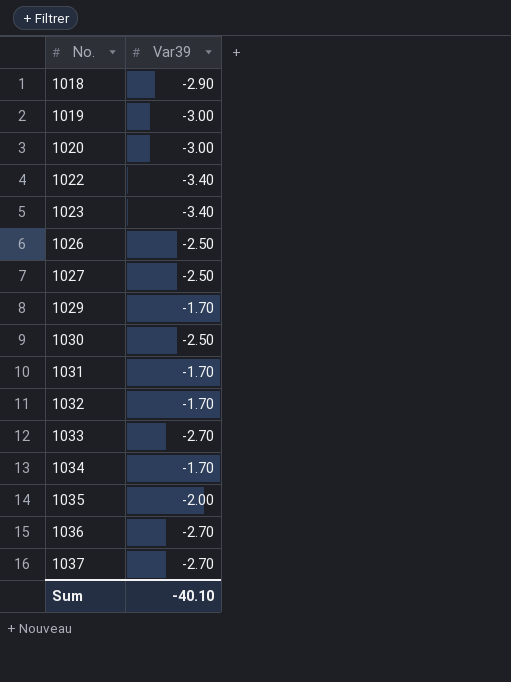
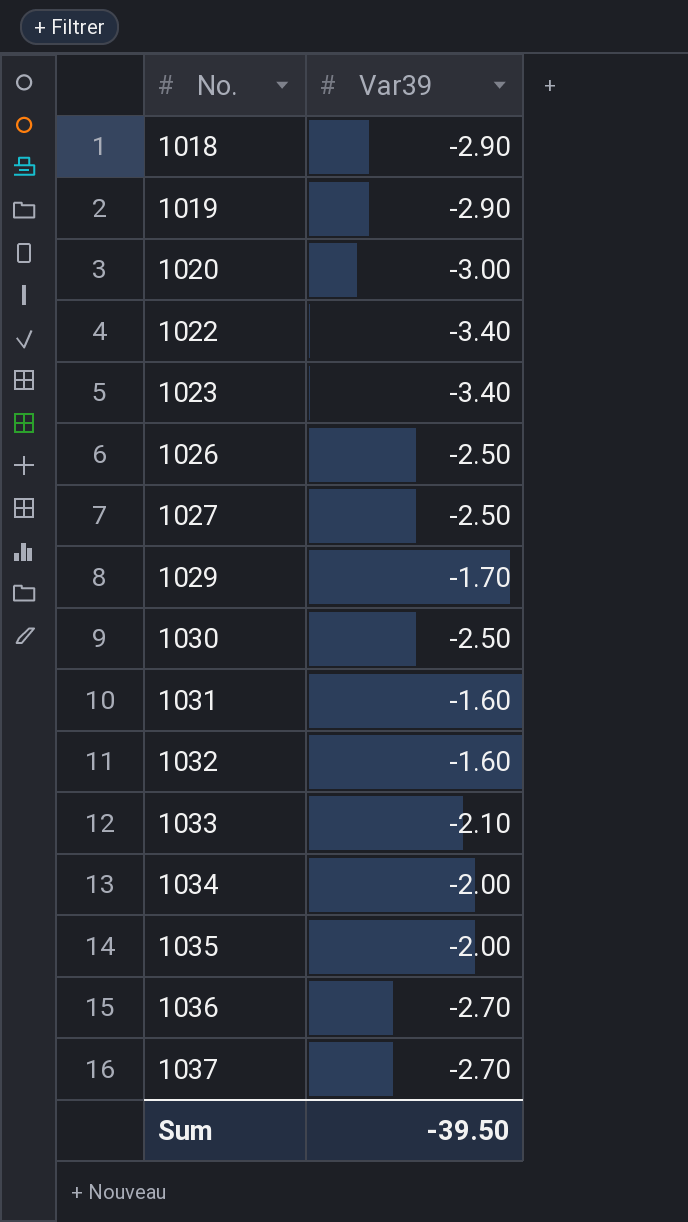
1019 | Var39: -3.00 -> -2.90
1031 | Var39: -1.70 -> -1.60
1032 | Var39: -1.70 -> -1.60
1033 | Var39: -2.70 -> -2.10
1034 | Var39: -1.70 -> -2.00
Sum | Var39: -40.10 -> -39.50

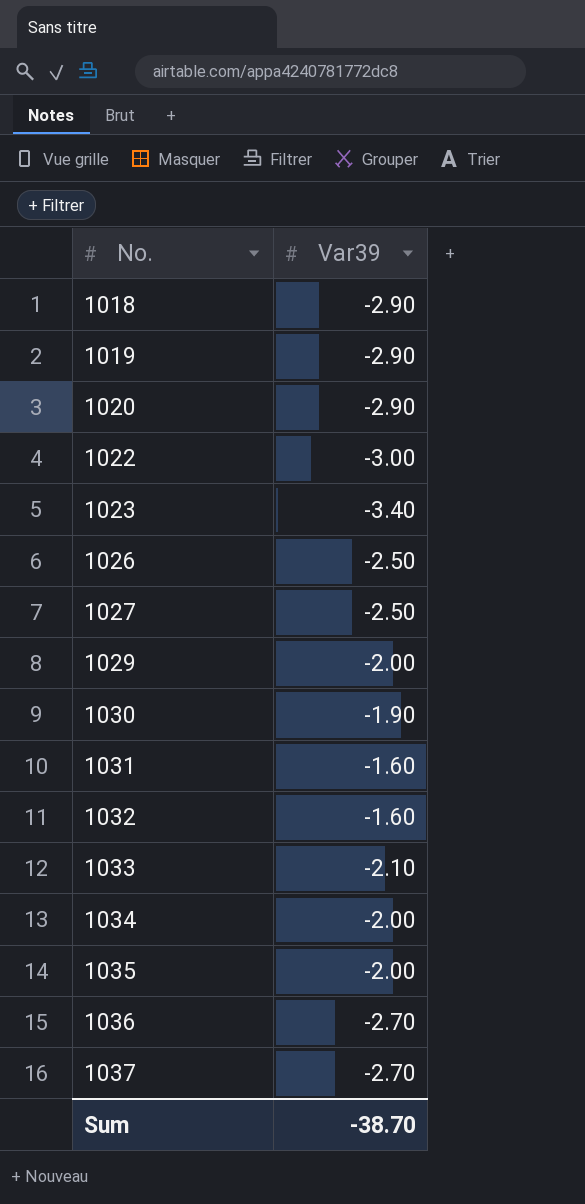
1020 | Var39: -3.00 -> -2.90
1022 | Var39: -3.40 -> -3.00
1029 | Var39: -1.70 -> -2.00
1030 | Var39: -2.50 -> -1.90
Sum | Var39: -39.50 -> -38.70

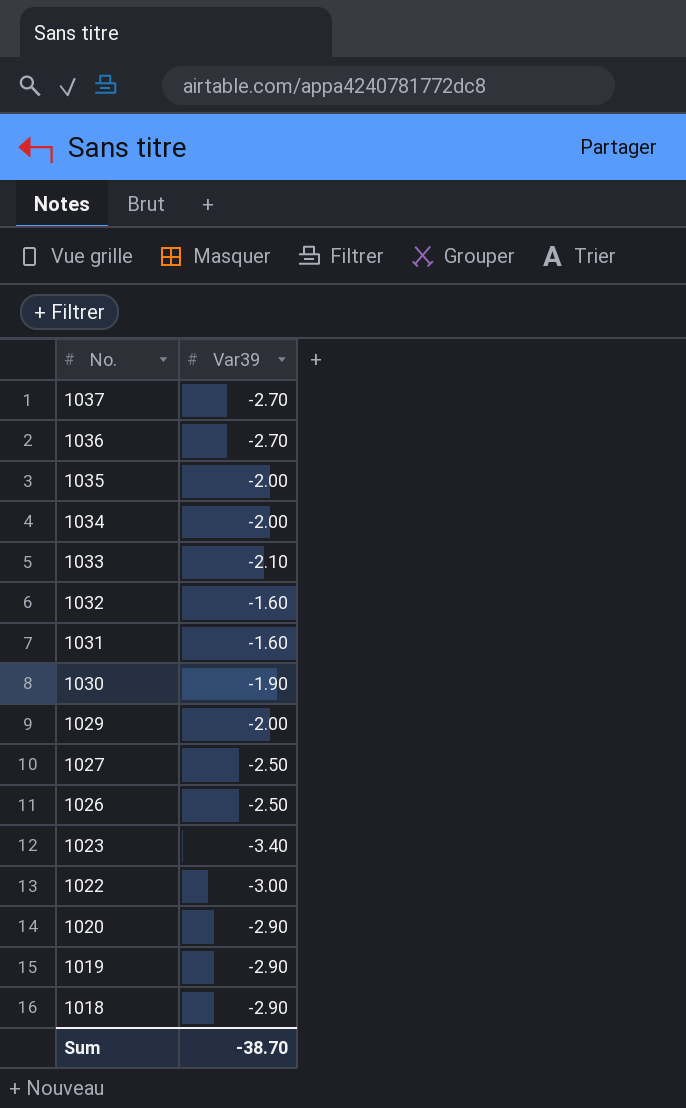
row order: No. ascending -> No. descending

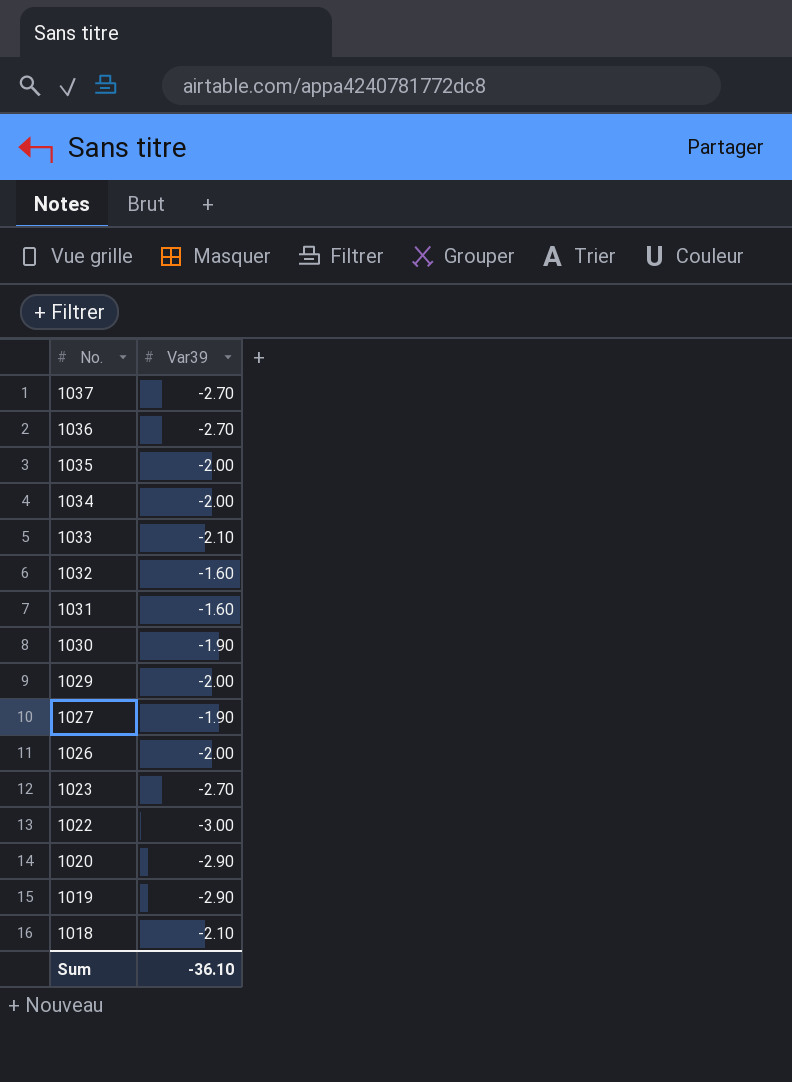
1027 | Var39: -2.50 -> -1.90
1026 | Var39: -2.50 -> -2.00
1023 | Var39: -3.40 -> -2.70
1018 | Var39: -2.90 -> -2.10
Sum | Var39: -38.70 -> -36.10

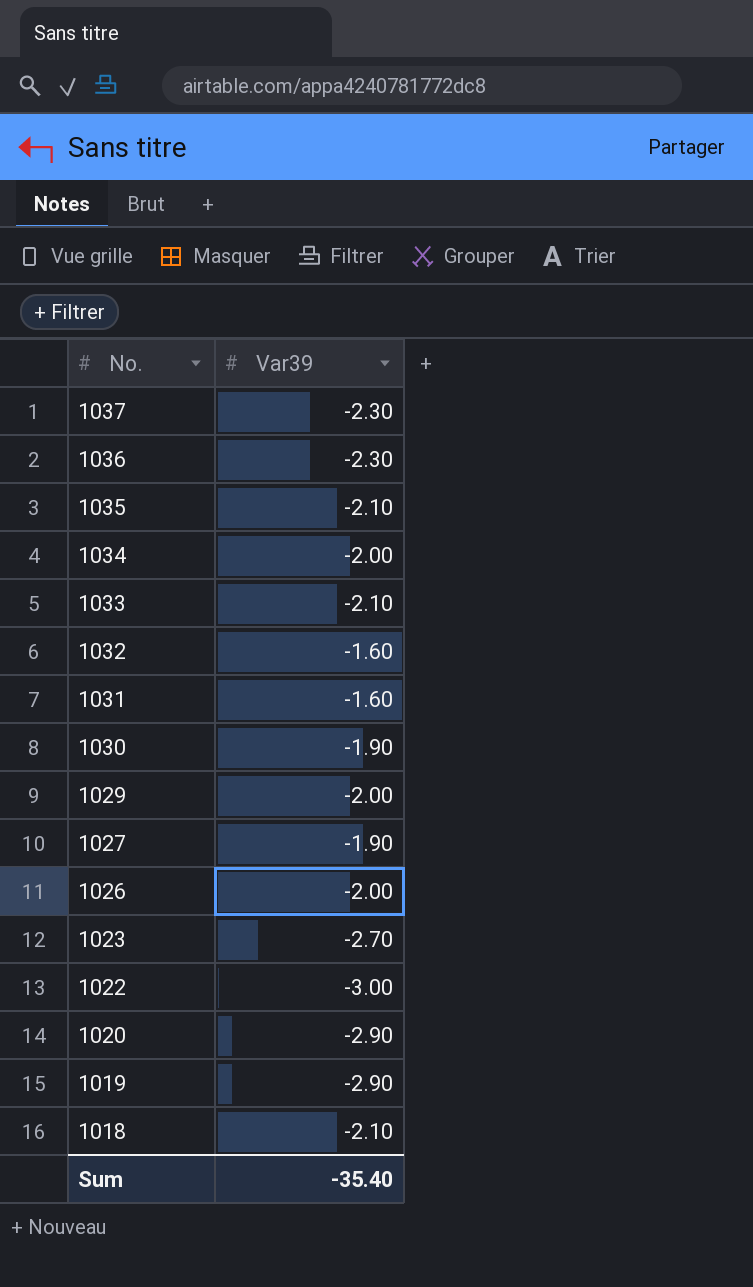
1037 | Var39: -2.70 -> -2.30
1036 | Var39: -2.70 -> -2.30
1035 | Var39: -2.00 -> -2.10
Sum | Var39: -36.10 -> -35.40

